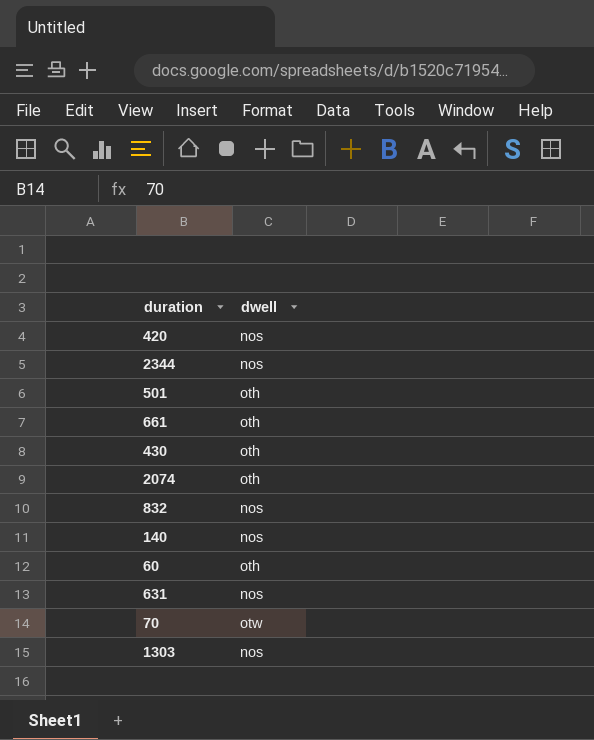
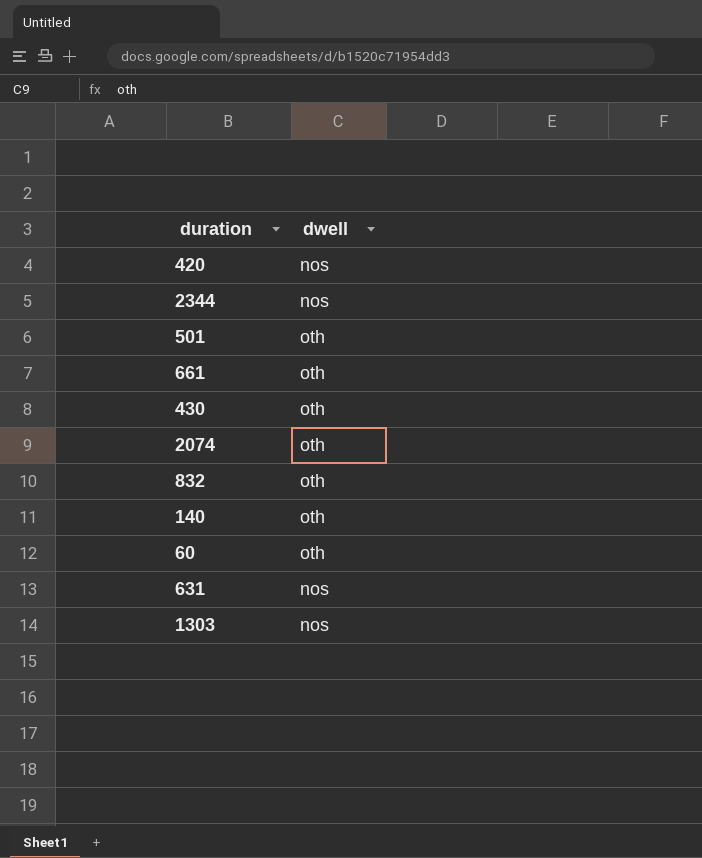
row 70: otw -> none
832 | dwell: nos -> oth
140 | dwell: nos -> oth

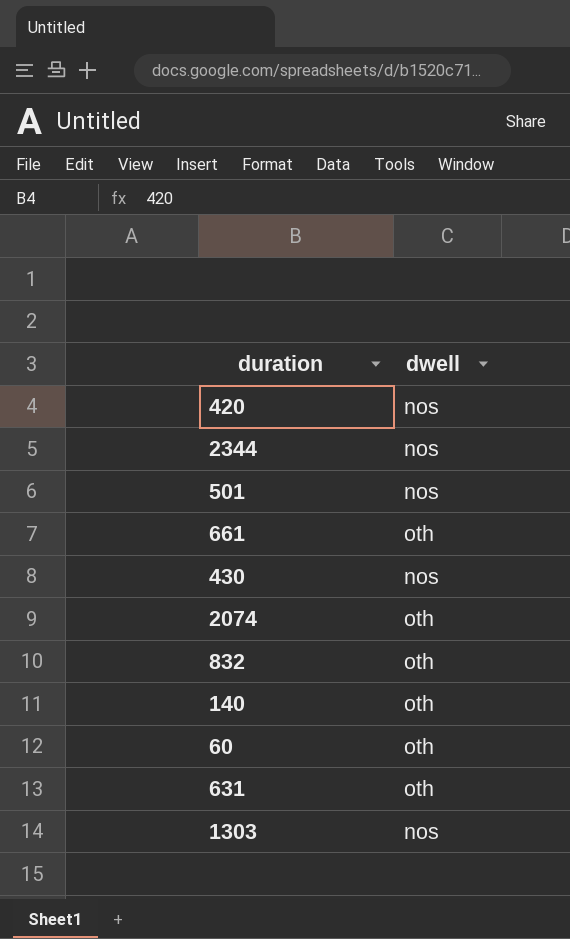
501 | dwell: oth -> nos
430 | dwell: oth -> nos
631 | dwell: nos -> oth

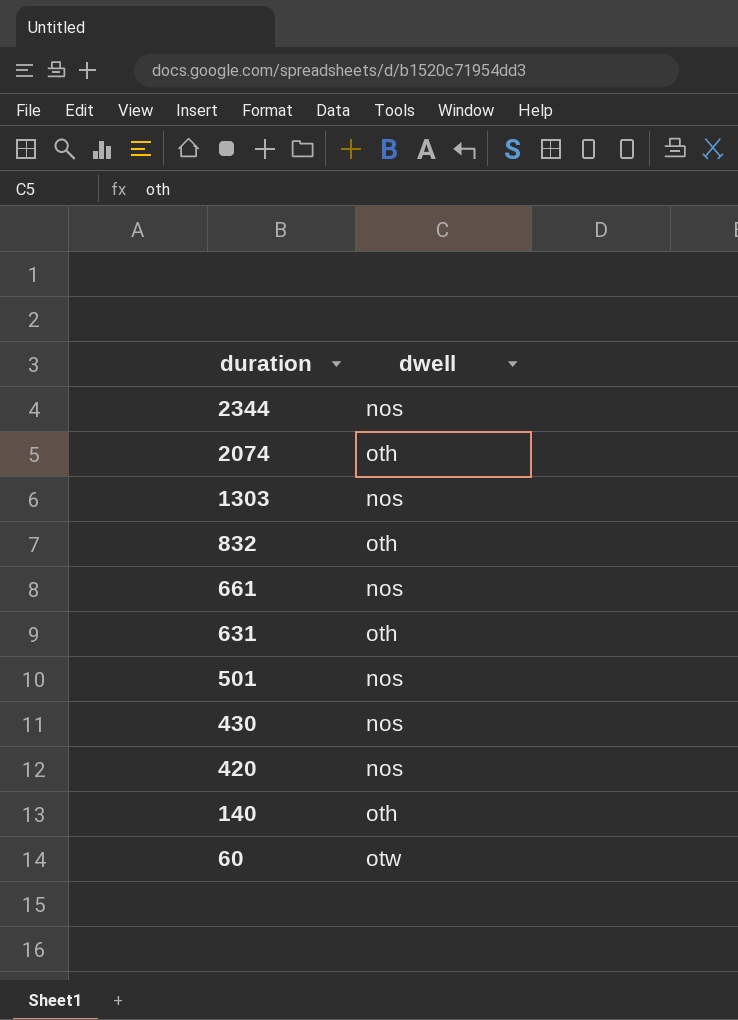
row order: none -> duration descending
661 | dwell: oth -> nos
60 | dwell: oth -> otw

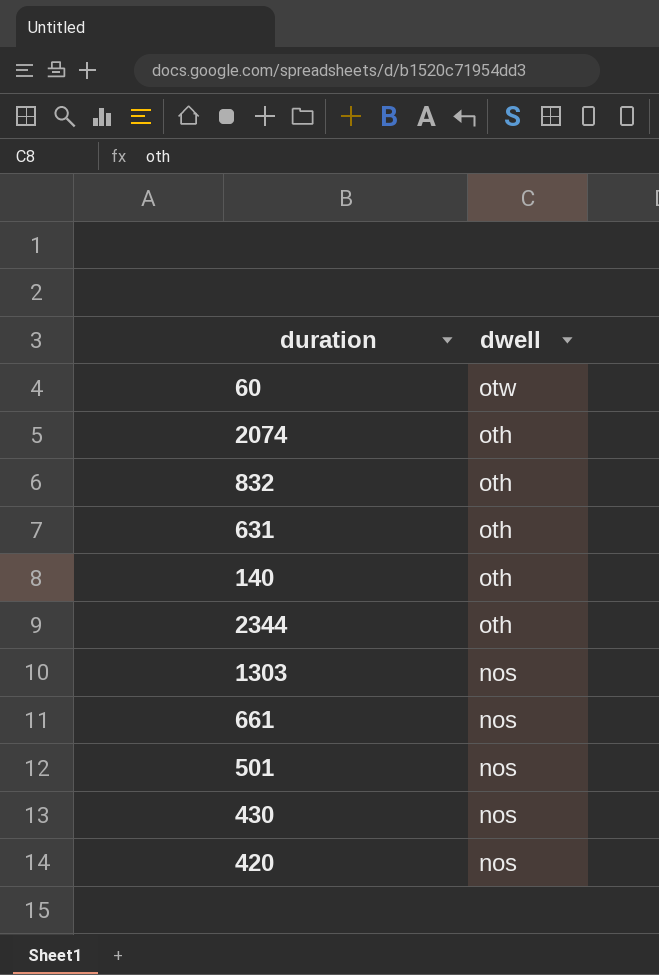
row order: duration descending -> dwell descending
2344 | dwell: nos -> oth

